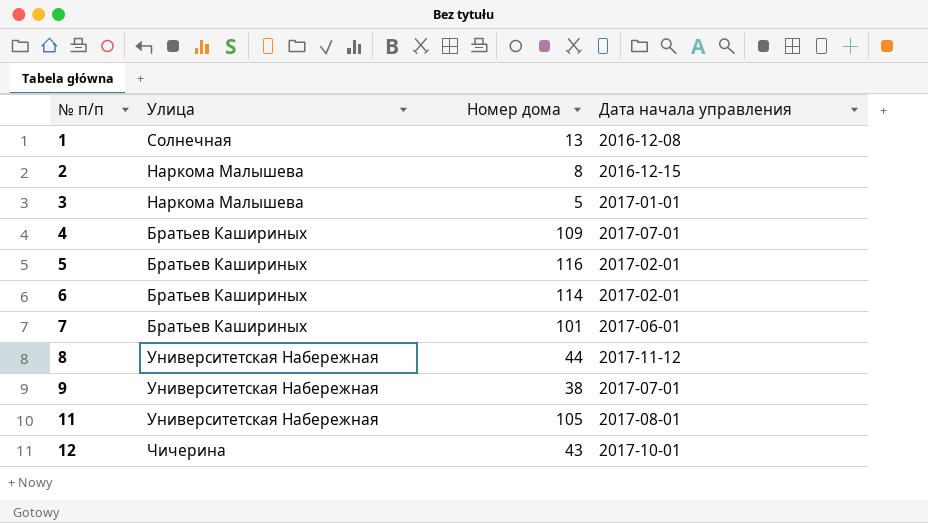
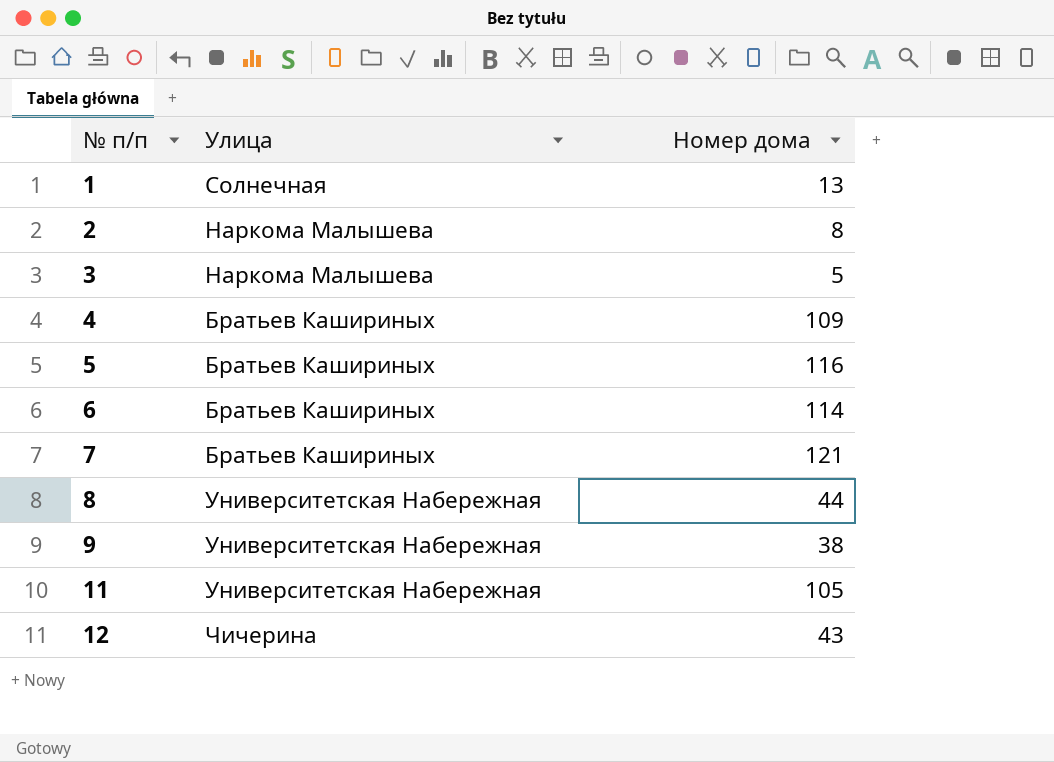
column Дата начала управления | position: 4 -> none
7 | Номер дома: 101 -> 121

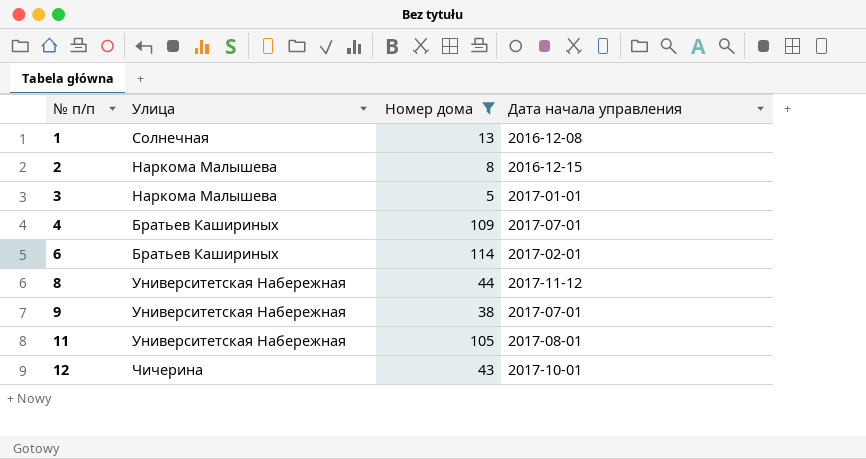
filter: none -> Номер дома <= 114
column Дата начала управления | position: none -> 4

